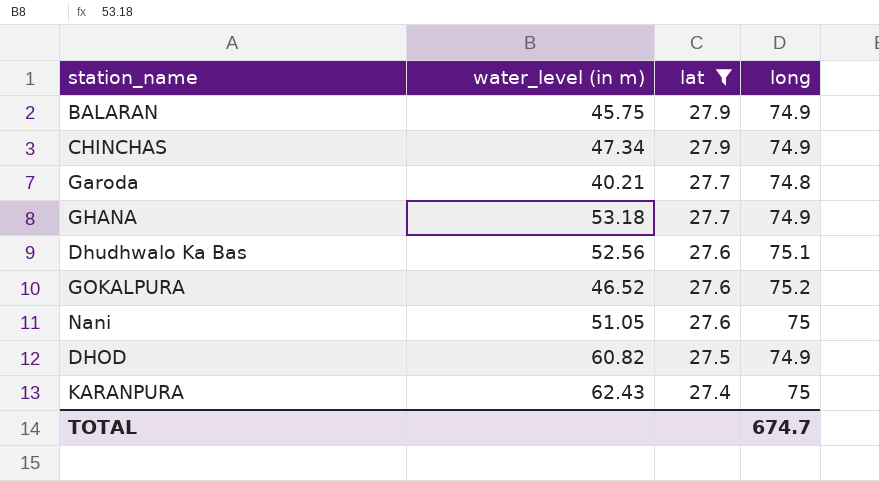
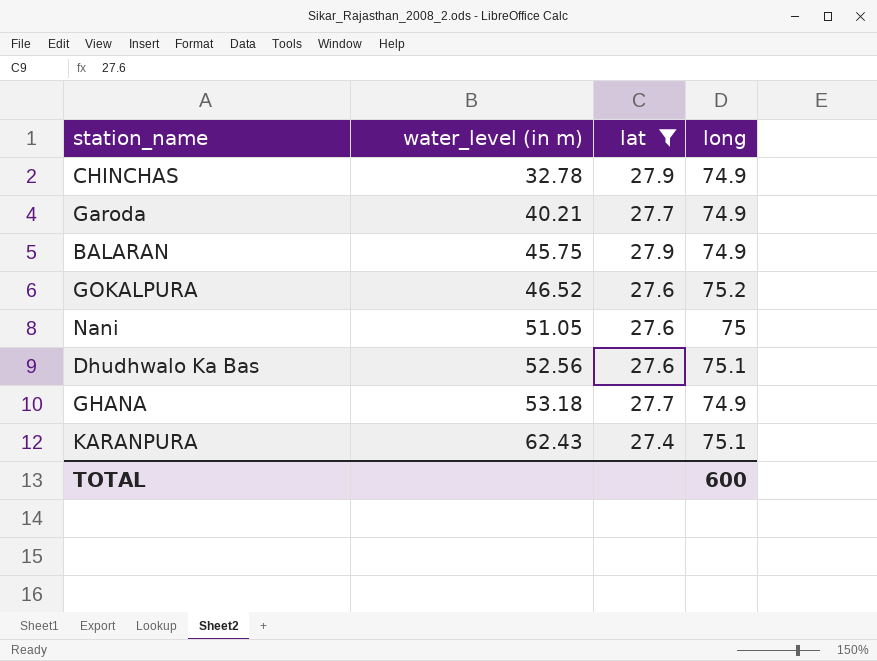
row order: lat descending -> water_level (in m) ascending
row DHOD: 60.82 | 27.5 | 74.9 -> none
CHINCHAS | water_level (in m): 47.34 -> 32.78
Garoda | long: 74.8 -> 74.9
KARANPURA | long: 75 -> 75.1
TOTAL | long: 674.7 -> 600

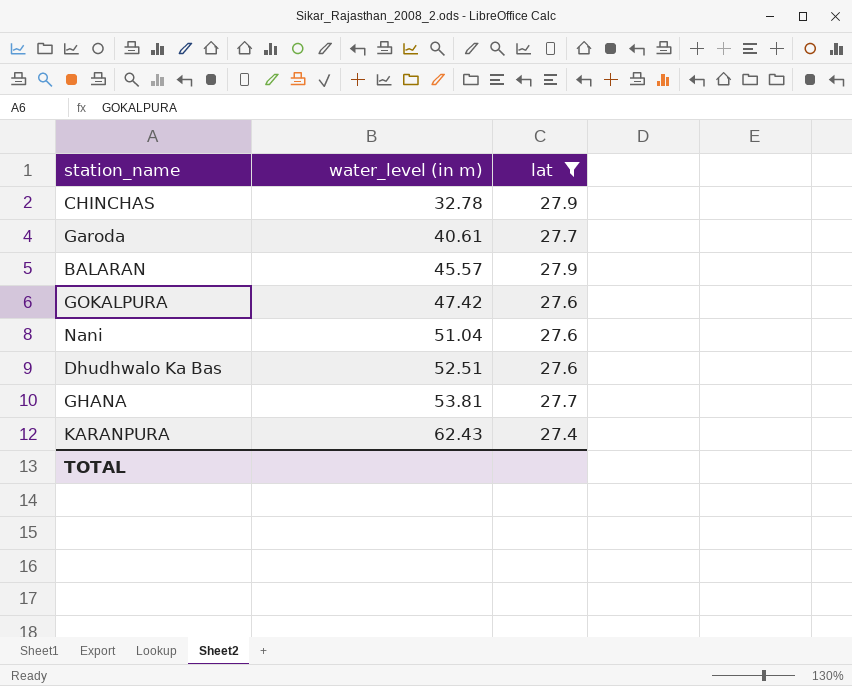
column long | position: 4 -> none
Garoda | water_level (in m): 40.21 -> 40.61
BALARAN | water_level (in m): 45.75 -> 45.57
GOKALPURA | water_level (in m): 46.52 -> 47.42
Nani | water_level (in m): 51.05 -> 51.04
Dhudhwalo Ka Bas | water_level (in m): 52.56 -> 52.51
GHANA | water_level (in m): 53.18 -> 53.81

